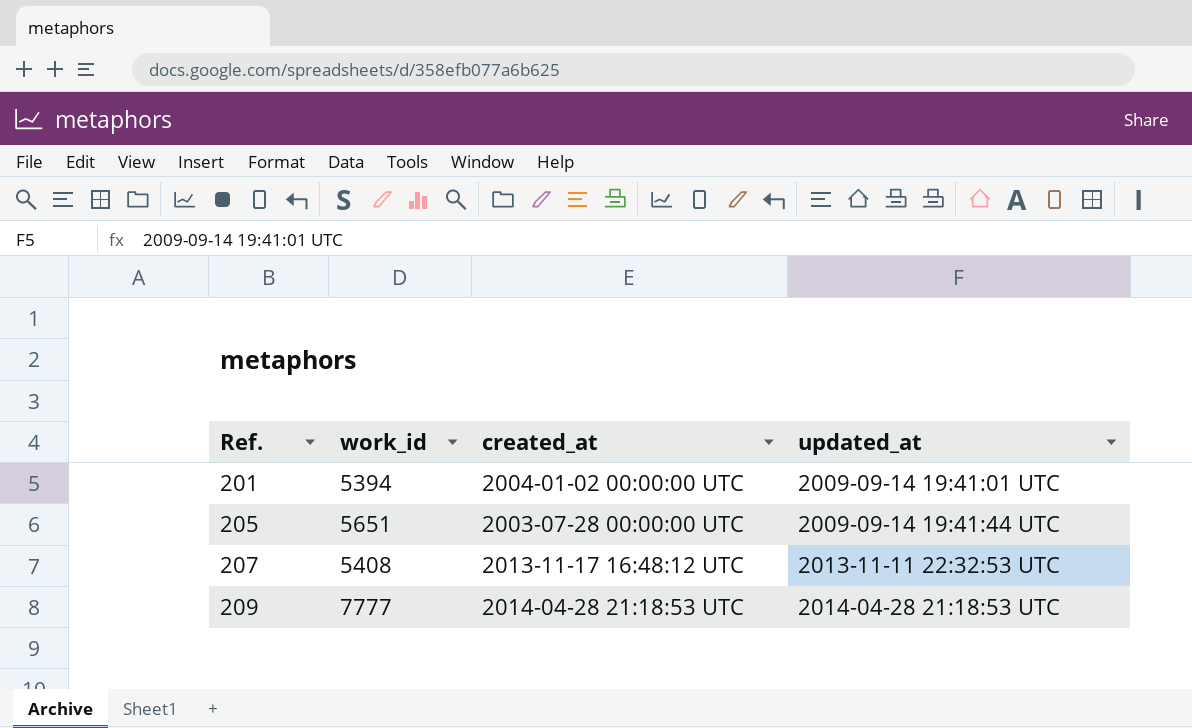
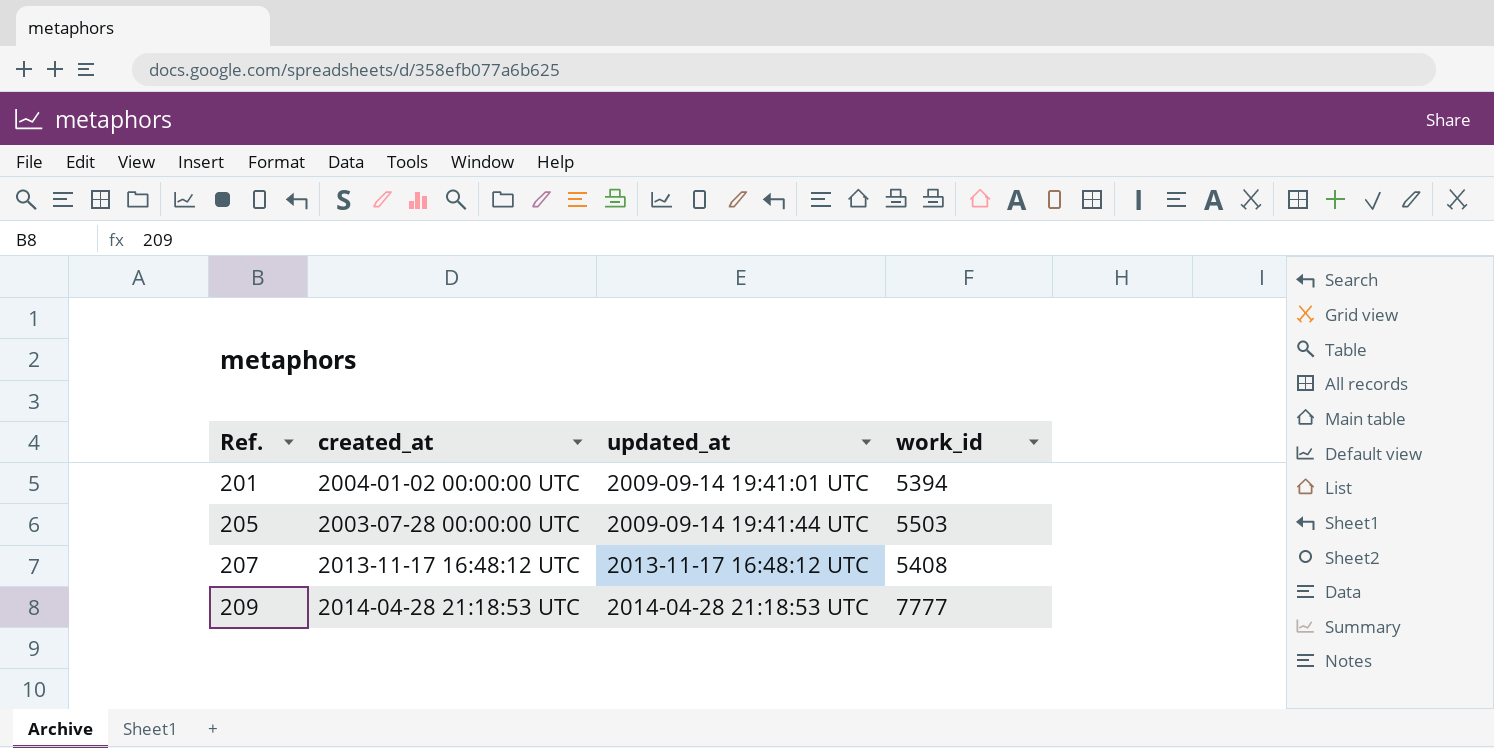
column work_id | position: 2 -> 4
205 | work_id: 5651 -> 5503
207 | updated_at: 2013-11-11 22:32:53 UTC -> 2013-11-17 16:48:12 UTC

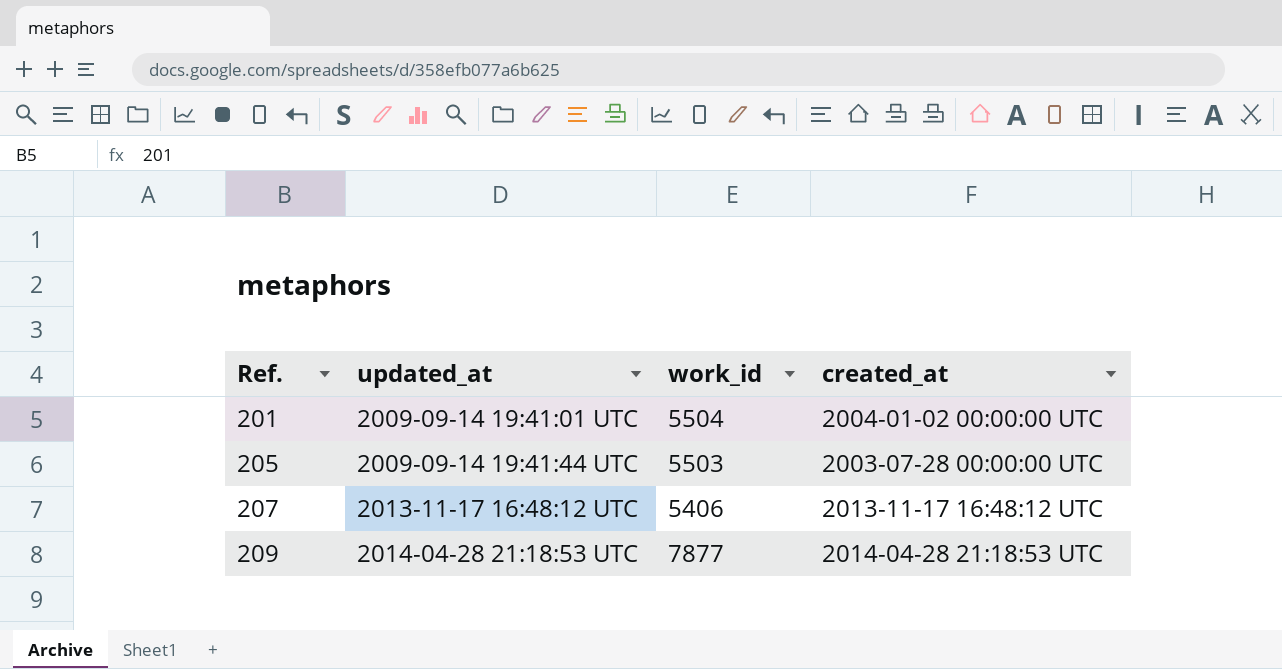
column created_at | position: 2 -> 4
201 | work_id: 5394 -> 5504
207 | work_id: 5408 -> 5406
209 | work_id: 7777 -> 7877

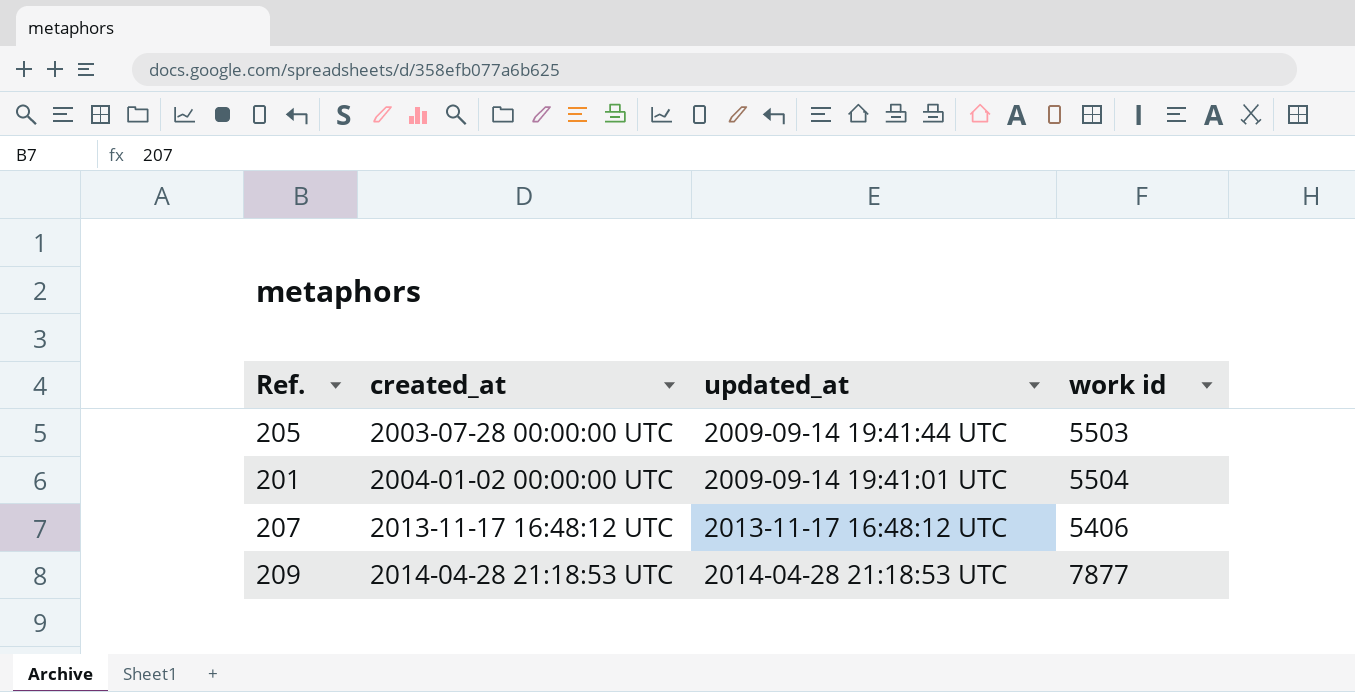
row order: Ref. ascending -> created_at ascending
column created_at | position: 4 -> 2
column name: work_id -> work id

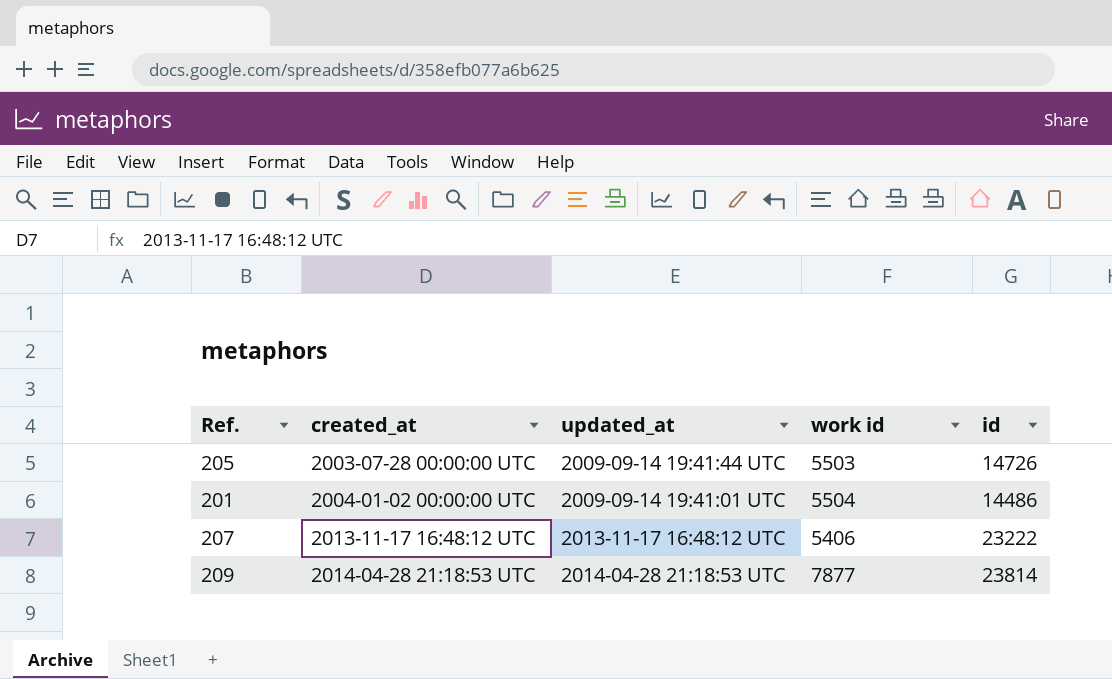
column id | position: none -> 5

